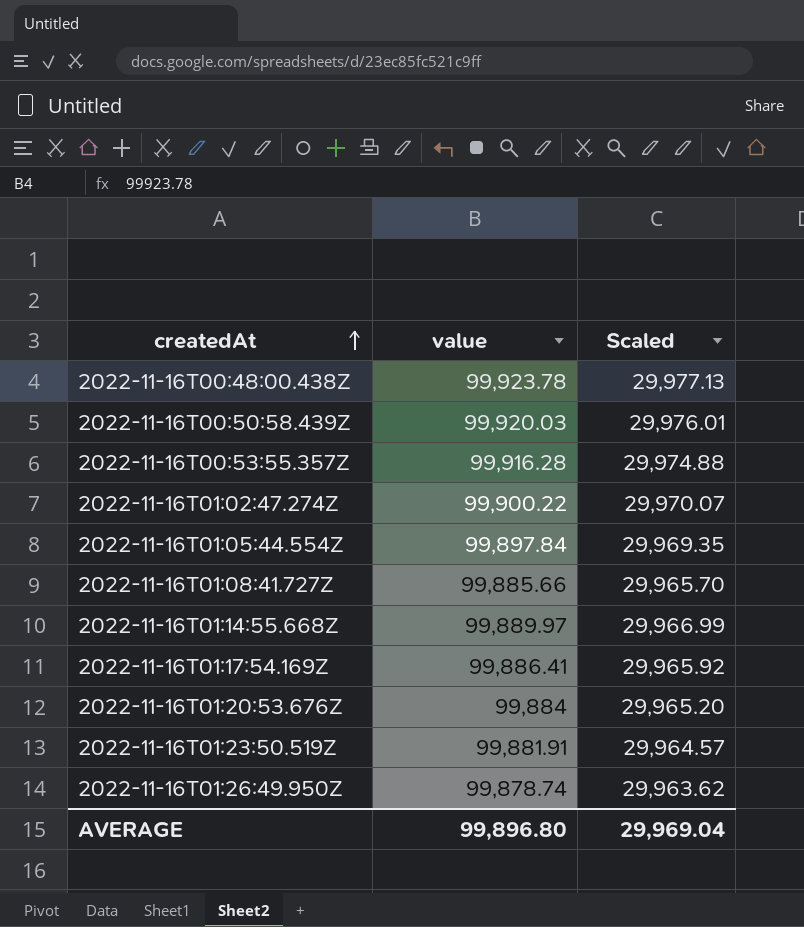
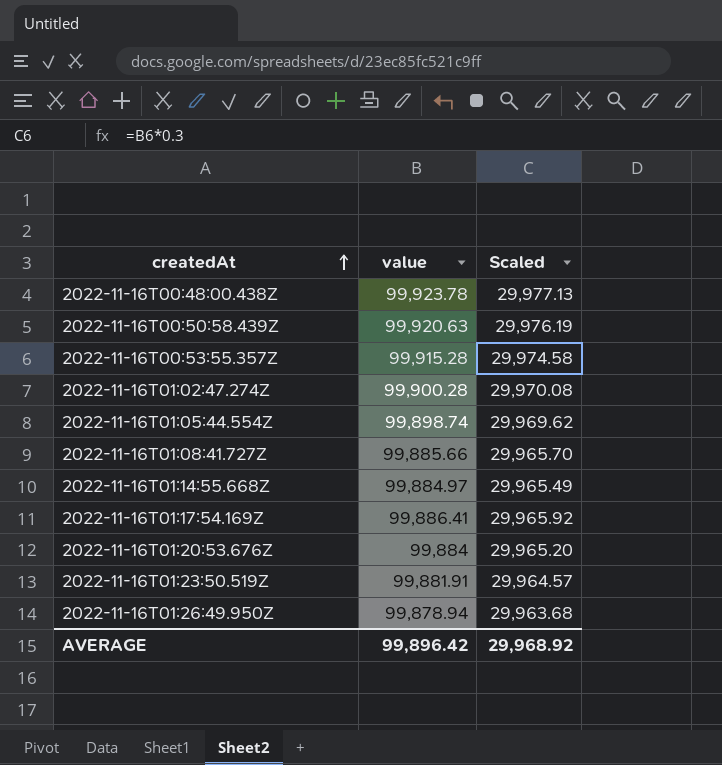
2022-11-16T00:50:58.439Z | value: 99,920.03 -> 99,920.63
2022-11-16T00:50:58.439Z | Scaled: 29,976.01 -> 29,976.19
2022-11-16T00:53:55.357Z | value: 99,916.28 -> 99,915.28
2022-11-16T00:53:55.357Z | Scaled: 29,974.88 -> 29,974.58
2022-11-16T01:02:47.274Z | value: 99,900.22 -> 99,900.28
2022-11-16T01:02:47.274Z | Scaled: 29,970.07 -> 29,970.08
2022-11-16T01:05:44.554Z | value: 99,897.84 -> 99,898.74
2022-11-16T01:05:44.554Z | Scaled: 29,969.35 -> 29,969.62
2022-11-16T01:14:55.668Z | value: 99,889.97 -> 99,884.97
2022-11-16T01:14:55.668Z | Scaled: 29,966.99 -> 29,965.49
2022-11-16T01:26:49.950Z | value: 99,878.74 -> 99,878.94
2022-11-16T01:26:49.950Z | Scaled: 29,963.62 -> 29,963.68
AVERAGE | value: 99,896.80 -> 99,896.42
AVERAGE | Scaled: 29,969.04 -> 29,968.92

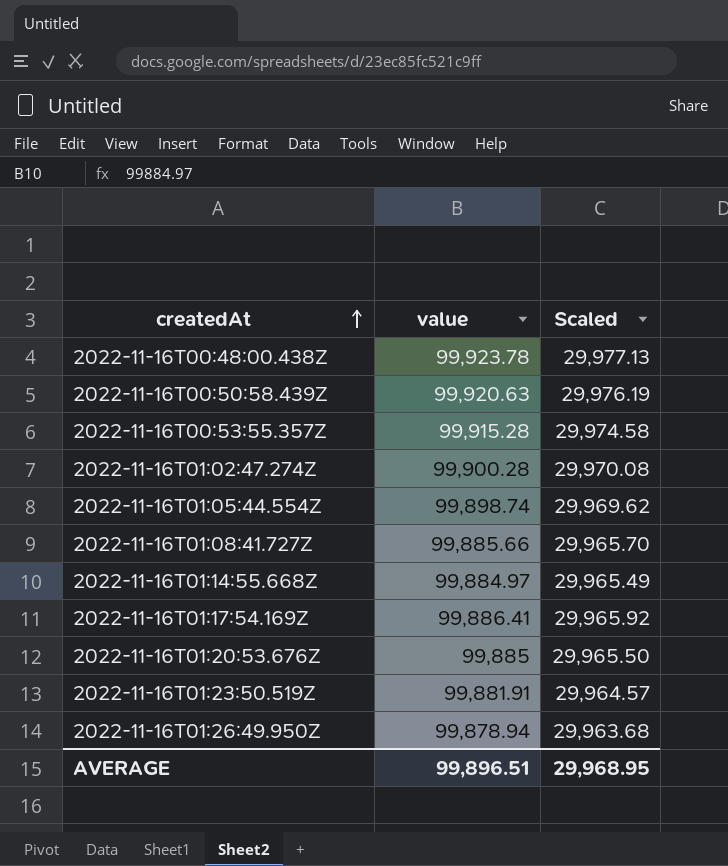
2022-11-16T01:20:53.676Z | value: 99,884 -> 99,885
2022-11-16T01:20:53.676Z | Scaled: 29,965.20 -> 29,965.50
AVERAGE | value: 99,896.42 -> 99,896.51
AVERAGE | Scaled: 29,968.92 -> 29,968.95

